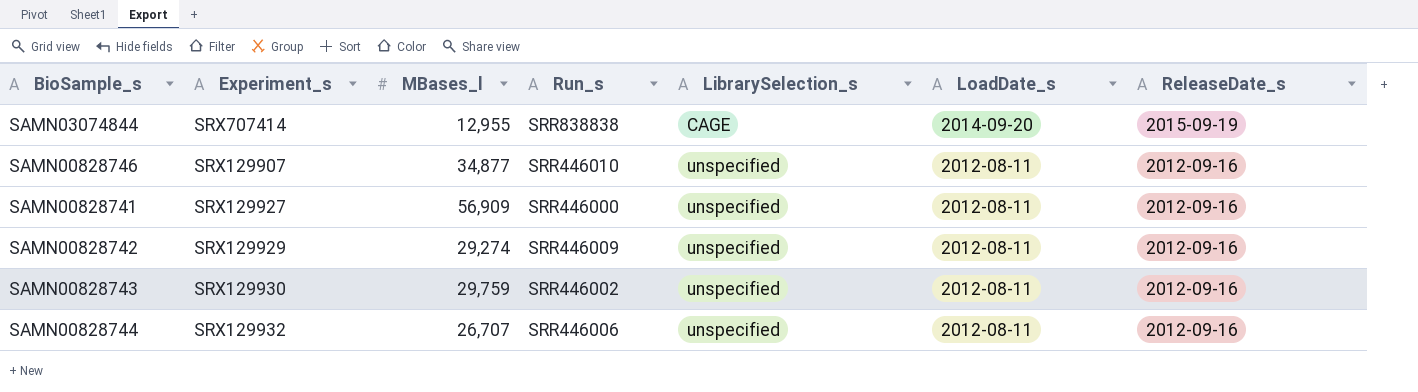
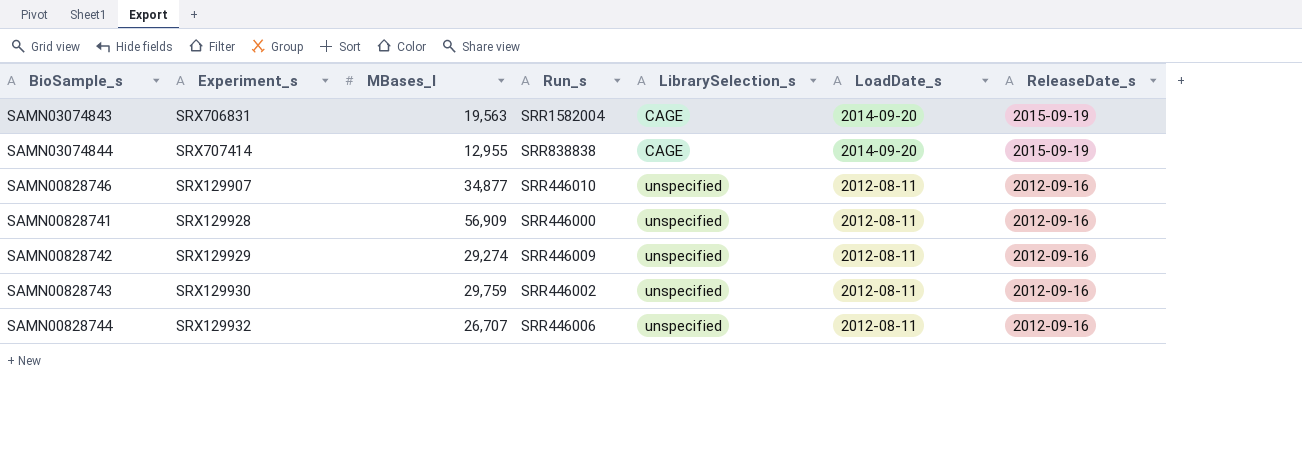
row SAMN03074843: none -> SRX706831 | 19,563 | SRR1582004 | CAGE | 2014-09-20 | 2015-09-19
SAMN00828741 | Experiment_s: SRX129927 -> SRX129928

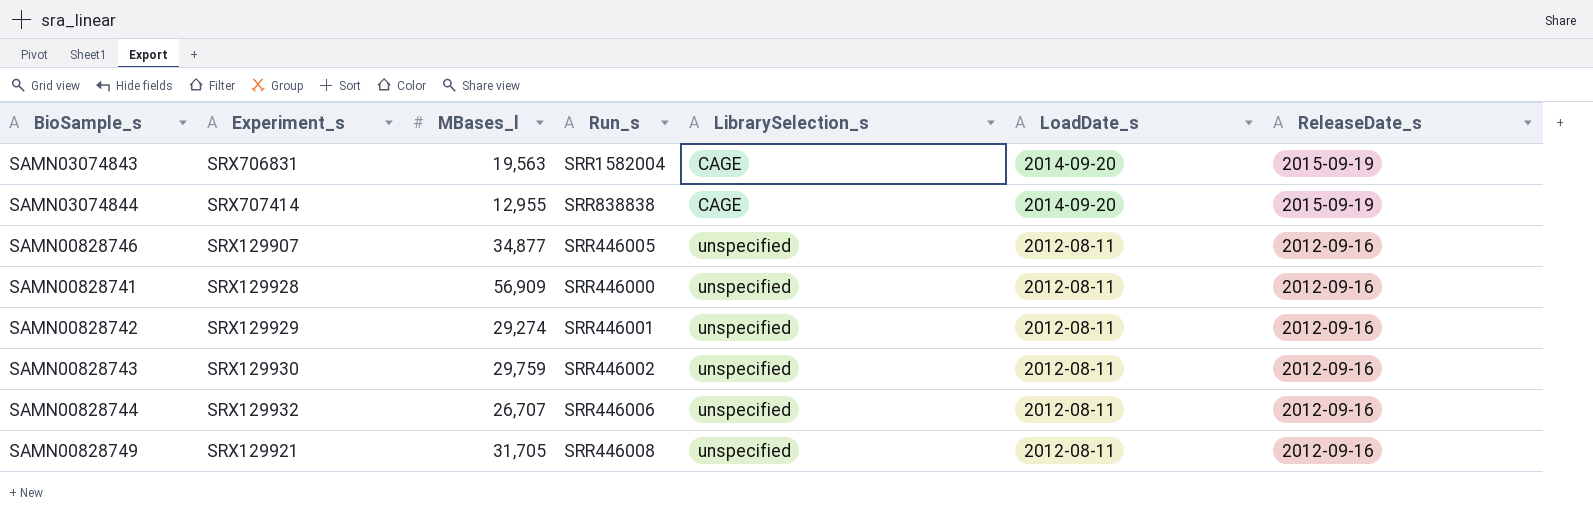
SAMN00828746 | Run_s: SRR446010 -> SRR446005
SAMN00828742 | Run_s: SRR446009 -> SRR446001
row SAMN00828749: none -> SRX129921 | 31,705 | SRR446008 | unspecified | 2012-08-11 | 2012-09-16

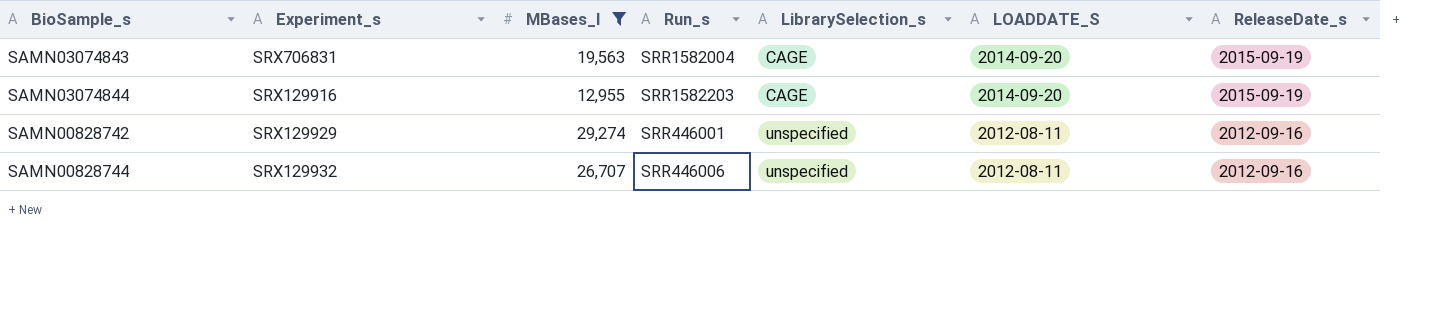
filter: none -> MBases_l <= 29,274
column name: LoadDate_s -> LOADDATE_S
SAMN03074844 | Experiment_s: SRX707414 -> SRX129916
SAMN03074844 | Run_s: SRR838838 -> SRR1582203

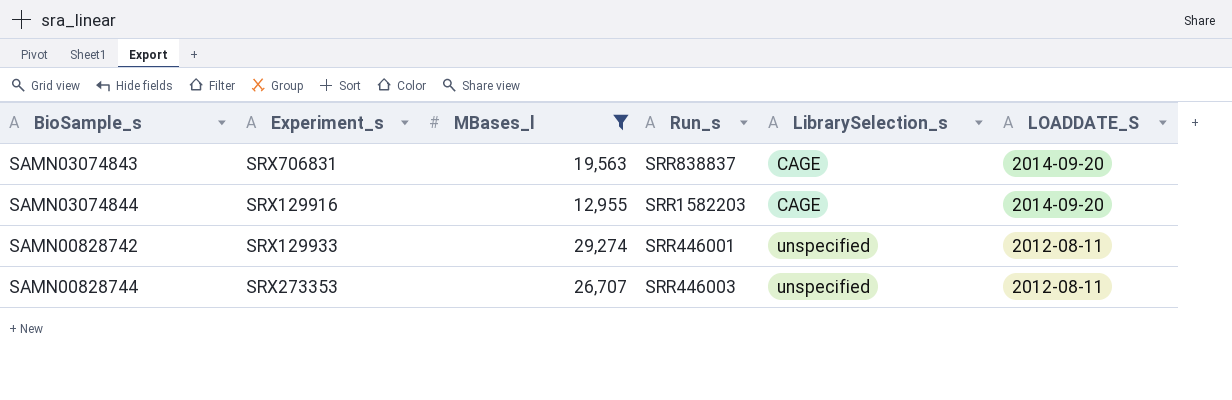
column ReleaseDate_s | position: 7 -> none
SAMN03074843 | Run_s: SRR1582004 -> SRR838837
SAMN00828742 | Experiment_s: SRX129929 -> SRX129933
SAMN00828744 | Experiment_s: SRX129932 -> SRX273353
SAMN00828744 | Run_s: SRR446006 -> SRR446003

